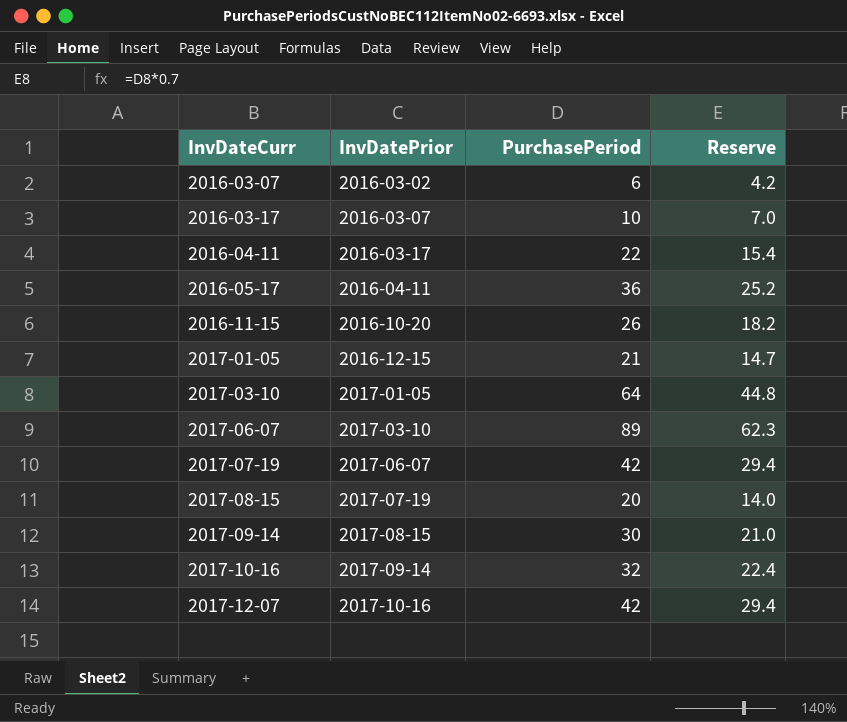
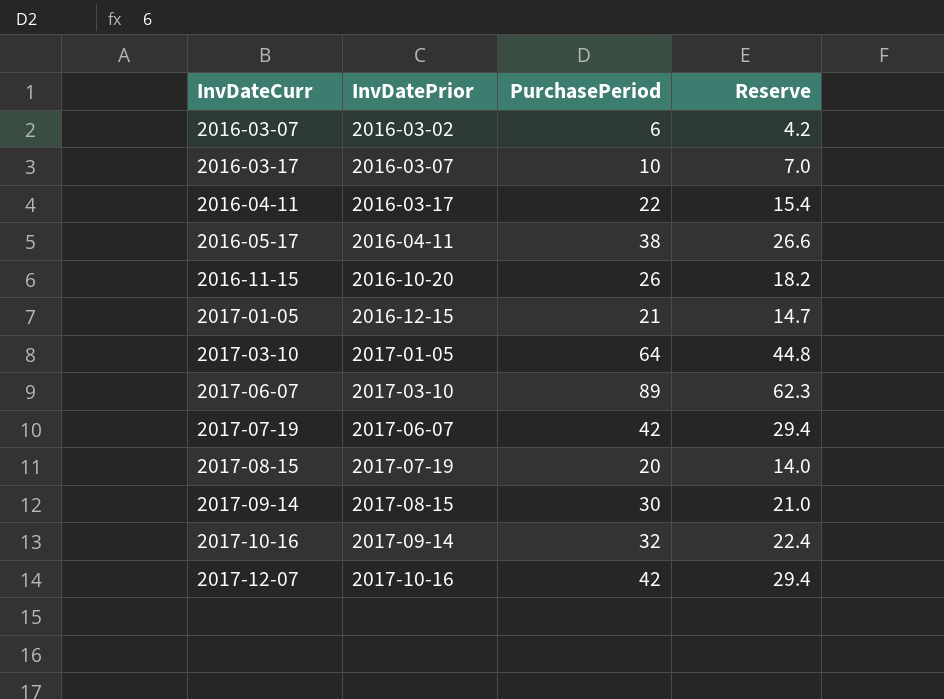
2016-05-17 | PurchasePeriod: 36 -> 38
2016-05-17 | Reserve: 25.2 -> 26.6

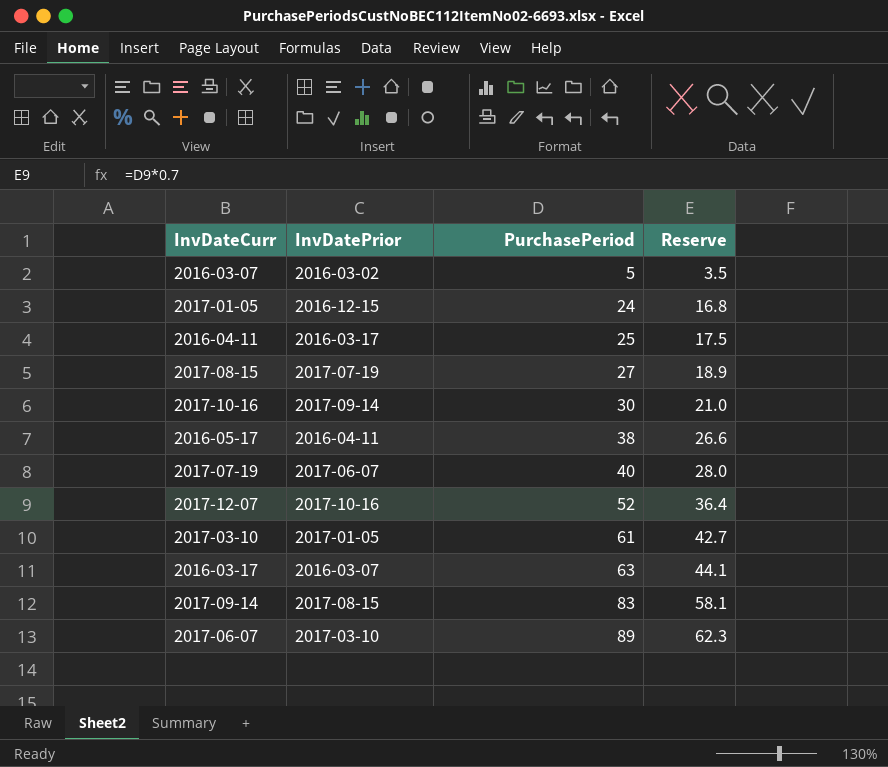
row order: InvDateCurr ascending -> PurchasePeriod ascending
row 2016-11-15: 2016-10-20 | 26 | 18.2 -> none
2016-03-07 | PurchasePeriod: 6 -> 5
2016-03-07 | Reserve: 4.2 -> 3.5
2017-01-05 | PurchasePeriod: 21 -> 24
2017-01-05 | Reserve: 14.7 -> 16.8
2016-04-11 | PurchasePeriod: 22 -> 25
2016-04-11 | Reserve: 15.4 -> 17.5
2017-08-15 | PurchasePeriod: 20 -> 27
2017-08-15 | Reserve: 14.0 -> 18.9
2017-10-16 | PurchasePeriod: 32 -> 30
2017-10-16 | Reserve: 22.4 -> 21.0
2017-07-19 | PurchasePeriod: 42 -> 40
2017-07-19 | Reserve: 29.4 -> 28.0
2017-12-07 | PurchasePeriod: 42 -> 52
2017-12-07 | Reserve: 29.4 -> 36.4
2017-03-10 | PurchasePeriod: 64 -> 61
2017-03-10 | Reserve: 44.8 -> 42.7
2016-03-17 | PurchasePeriod: 10 -> 63
2016-03-17 | Reserve: 7.0 -> 44.1
2017-09-14 | PurchasePeriod: 30 -> 83
2017-09-14 | Reserve: 21.0 -> 58.1

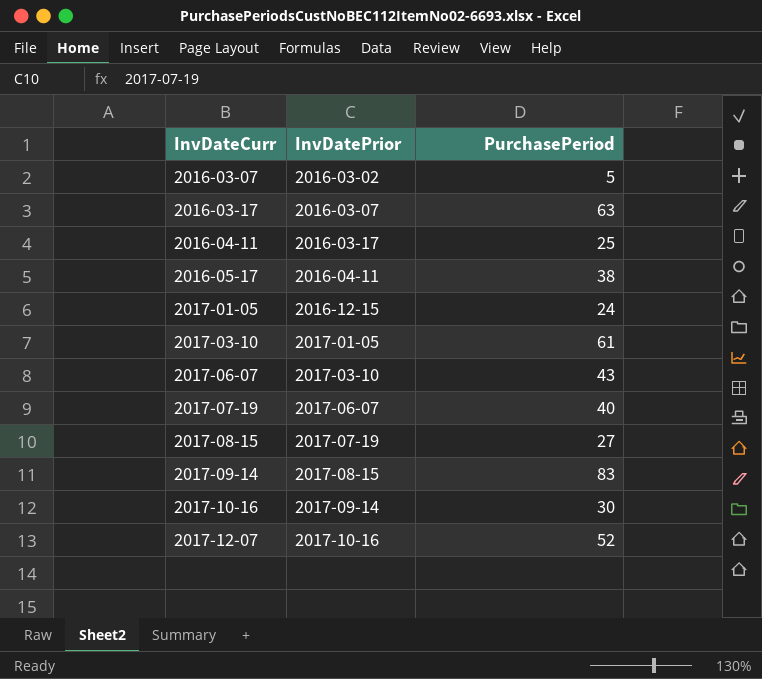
row order: PurchasePeriod ascending -> InvDateCurr ascending
column Reserve | formula: [PurchasePeriod] * 0.7 -> none
2017-06-07 | PurchasePeriod: 89 -> 43

